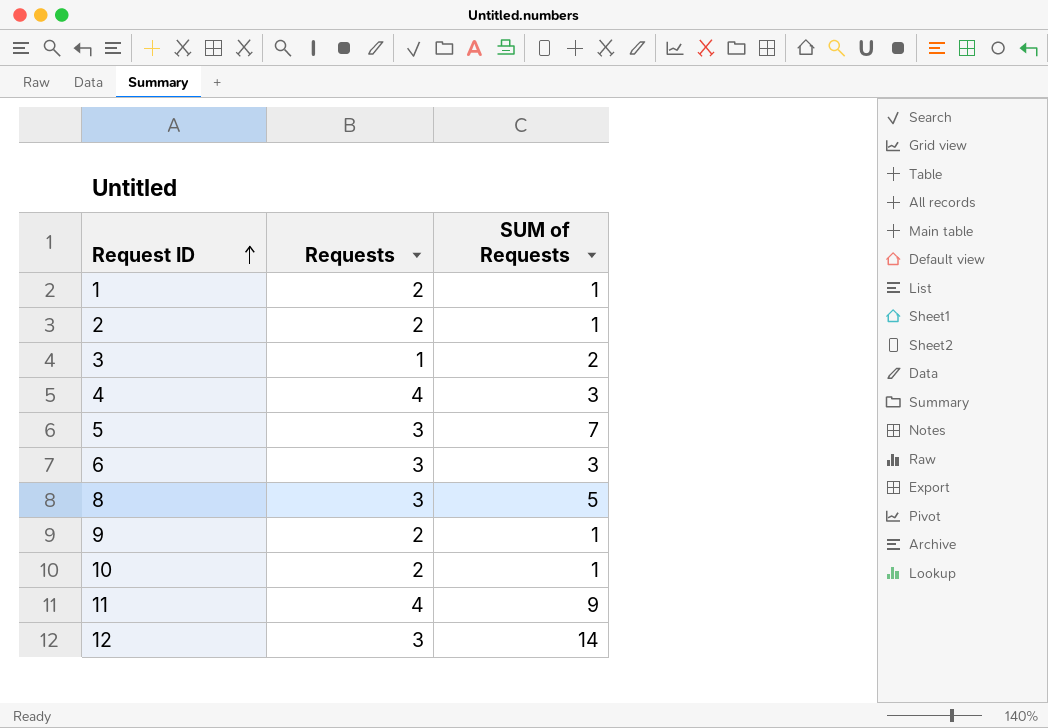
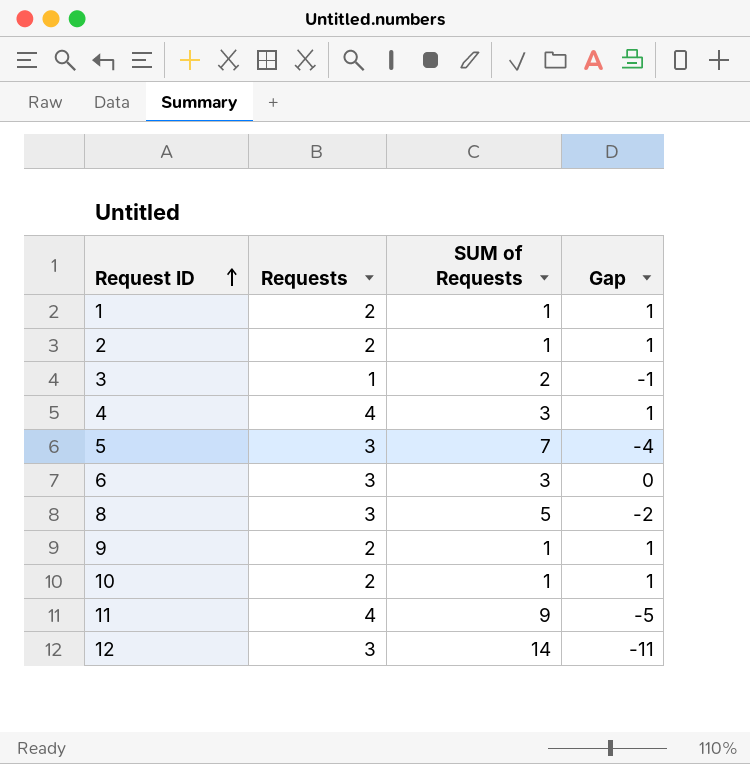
column Gap | formula: none -> [Requests] - [SUM of Requests]

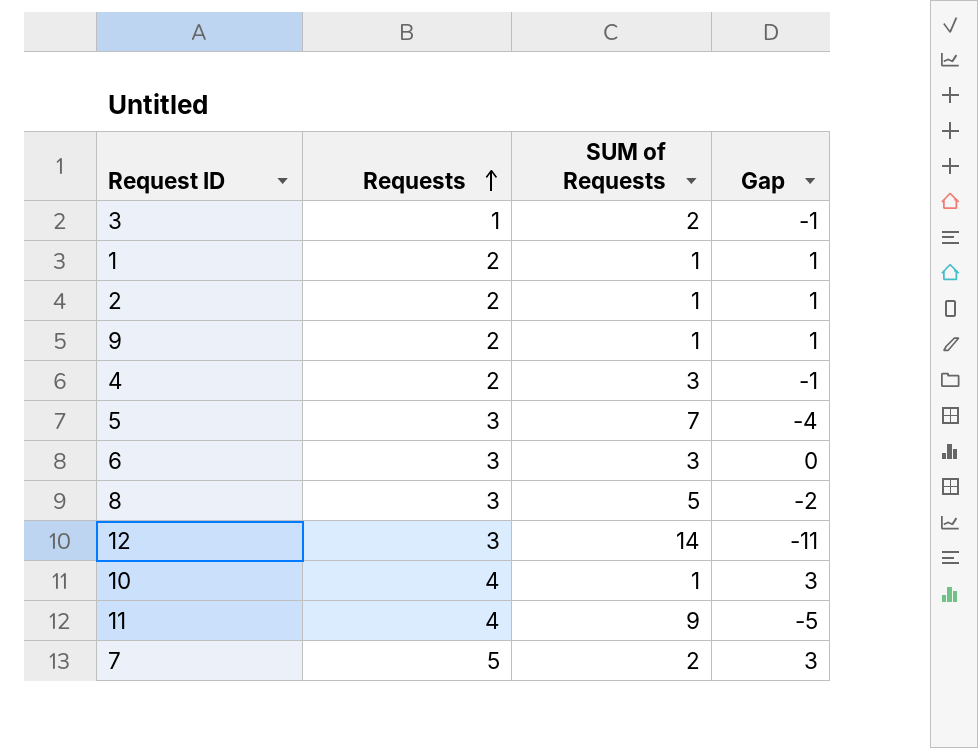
row order: Request ID ascending -> Requests ascending
4 | Requests: 4 -> 2
4 | Gap: 1 -> -1
10 | Requests: 2 -> 4
10 | Gap: 1 -> 3
row 7: none -> 5 | 2 | 3

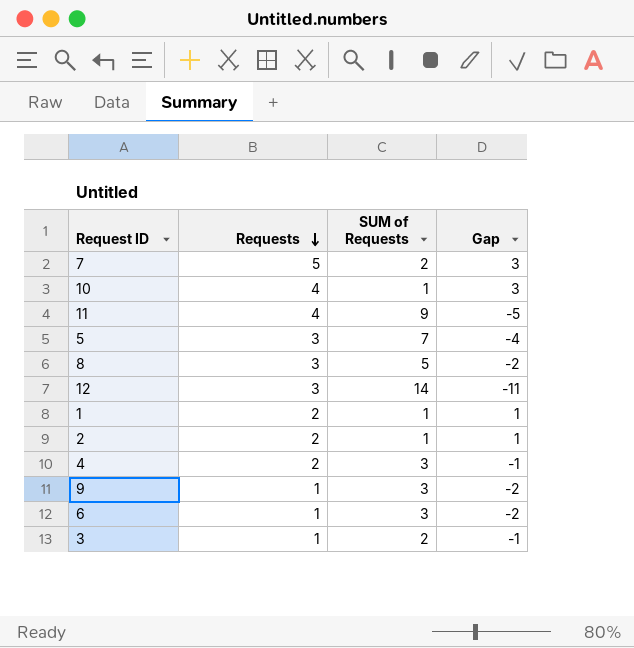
row order: Requests ascending -> Requests descending
9 | Requests: 2 -> 1
9 | SUM of Requests: 1 -> 3
9 | Gap: 1 -> -2
6 | Requests: 3 -> 1
6 | Gap: 0 -> -2

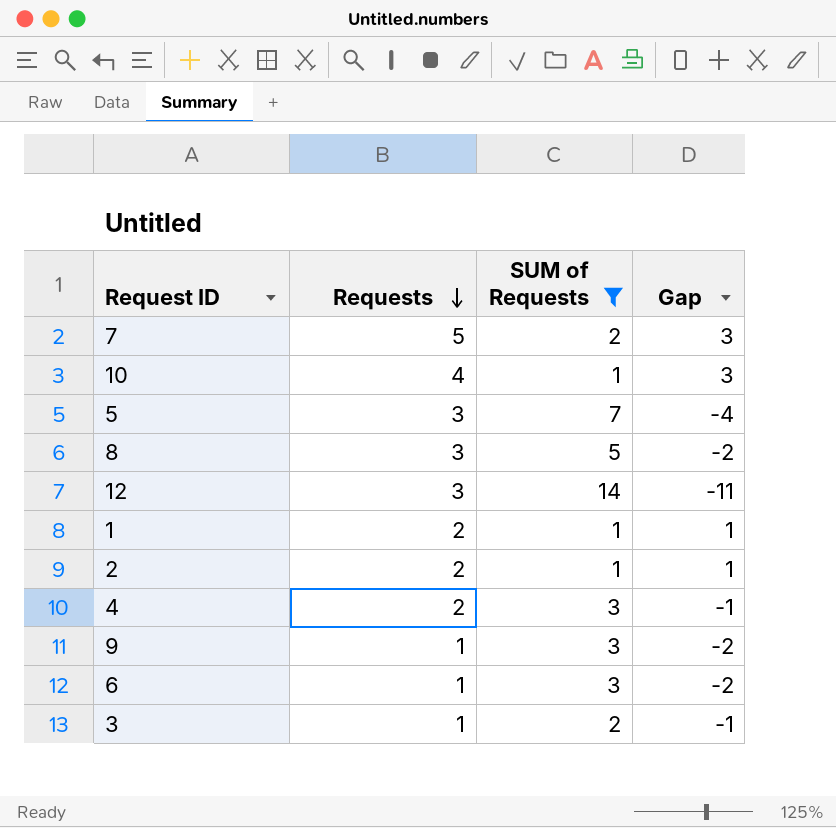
filter: none -> SUM of Requests != 9

